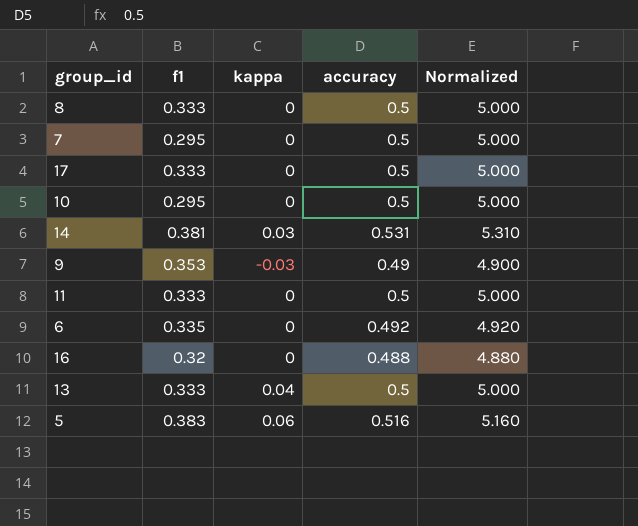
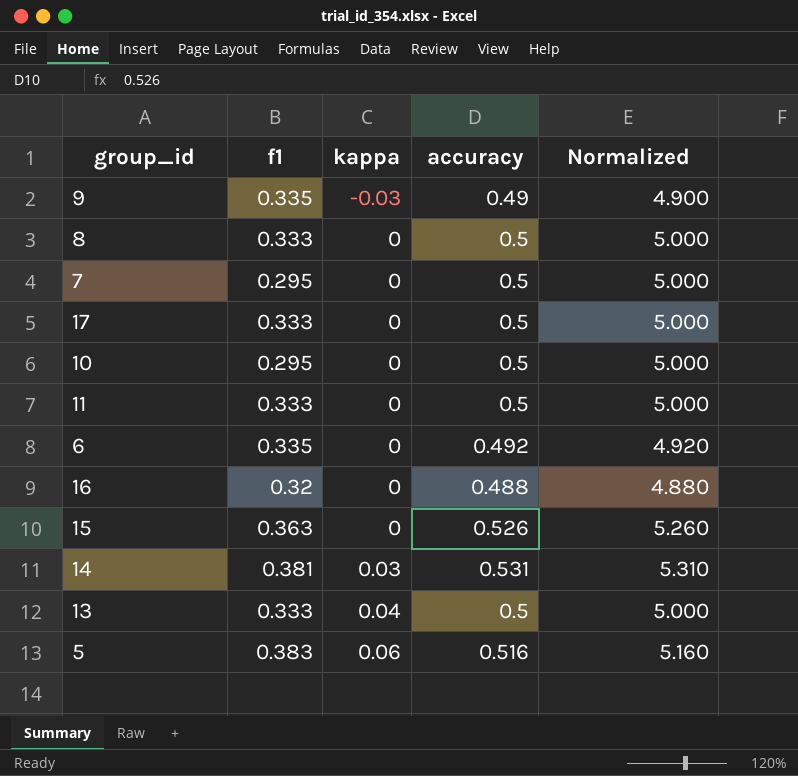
row order: none -> kappa ascending
9 | f1: 0.353 -> 0.335
row 15: none -> 0.363 | 0 | 0.526 | 5.260

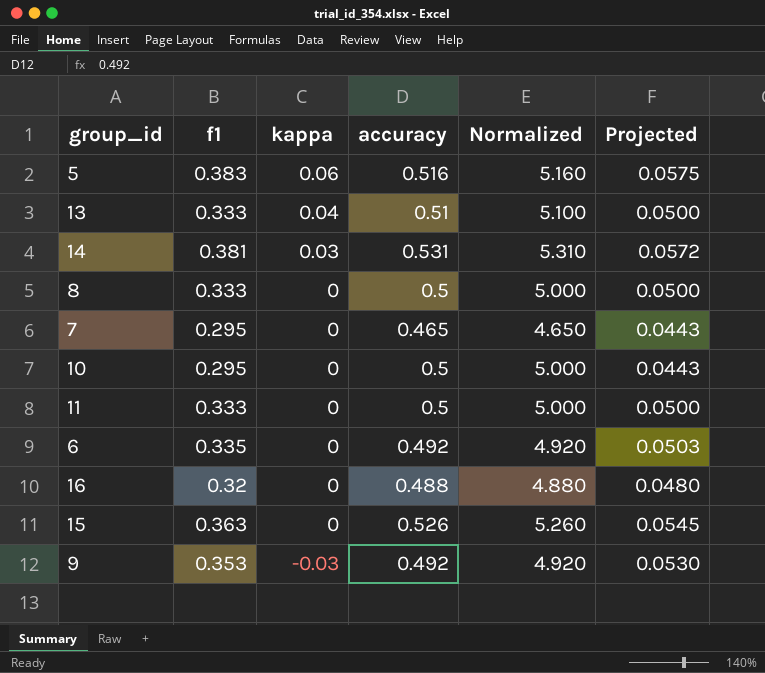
row order: kappa ascending -> kappa descending
column Projected | formula: none -> [f1] * 0.15
row 17: 0.333 | 0 | 0.5 | 5.000 -> none
13 | accuracy: 0.5 -> 0.51
13 | Normalized: 5.000 -> 5.100
7 | accuracy: 0.5 -> 0.465
7 | Normalized: 5.000 -> 4.650
9 | f1: 0.335 -> 0.353
9 | accuracy: 0.49 -> 0.492
9 | Normalized: 4.900 -> 4.920

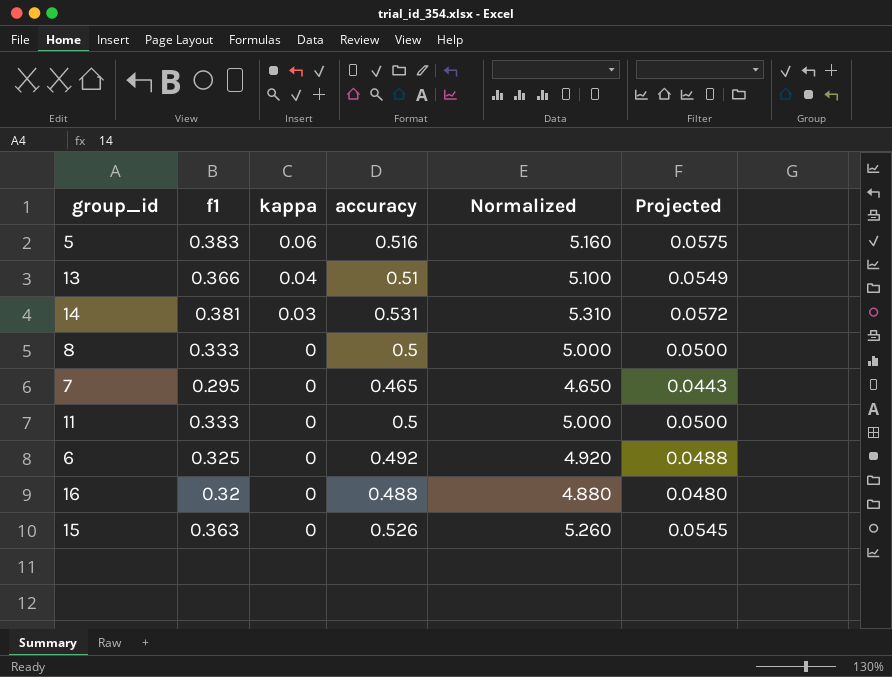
row 10: 0.295 | 0 | 0.5 | 5.000 | 0.0443 -> none
row 9: 0.353 | -0.03 | 0.492 | 4.920 | 0.0530 -> none
13 | f1: 0.333 -> 0.366
13 | Projected: 0.0500 -> 0.0549
6 | f1: 0.335 -> 0.325
6 | Projected: 0.0503 -> 0.0488

